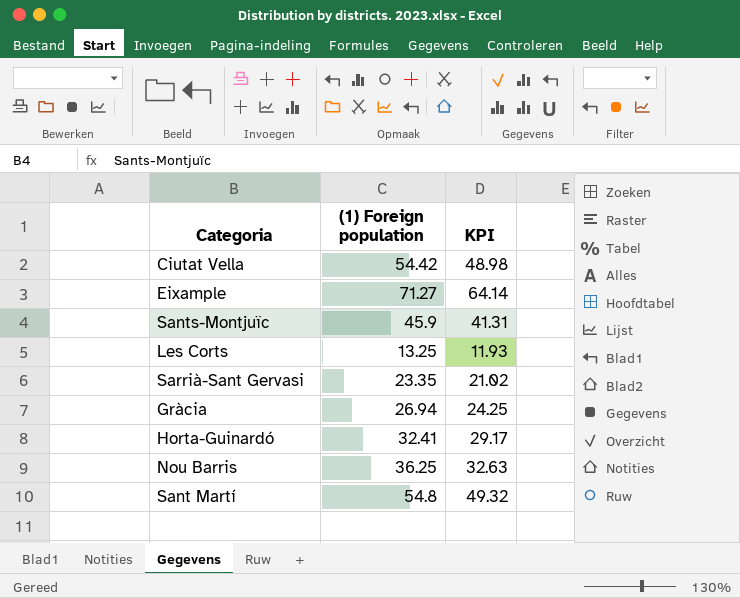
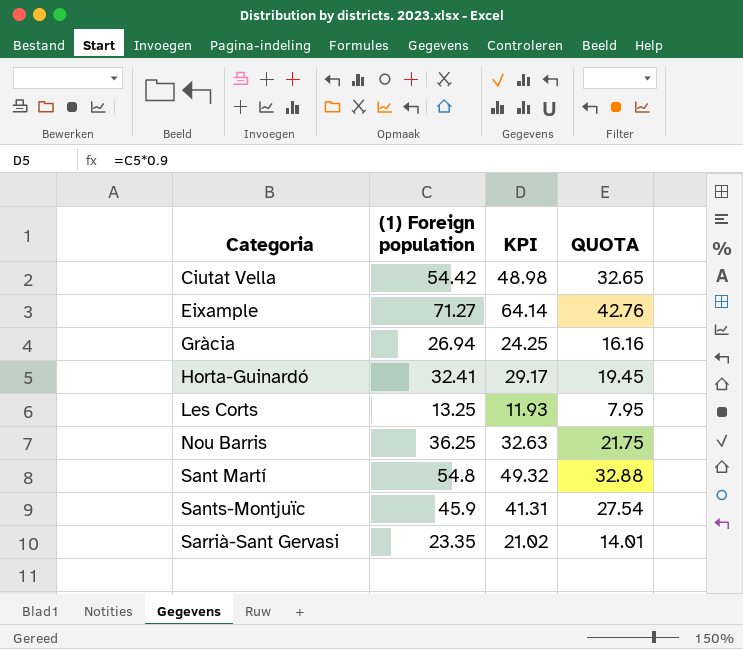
row order: none -> Categoria ascending
column QUOTA | formula: none -> [(1) Foreign population] * 0.6

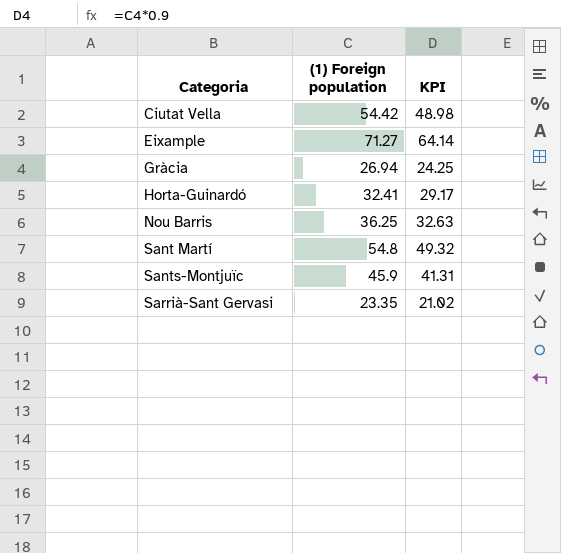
column QUOTA | formula: [(1) Foreign population] * 0.6 -> none
row Les Corts: 13.25 | 11.93 | 7.95 -> none

